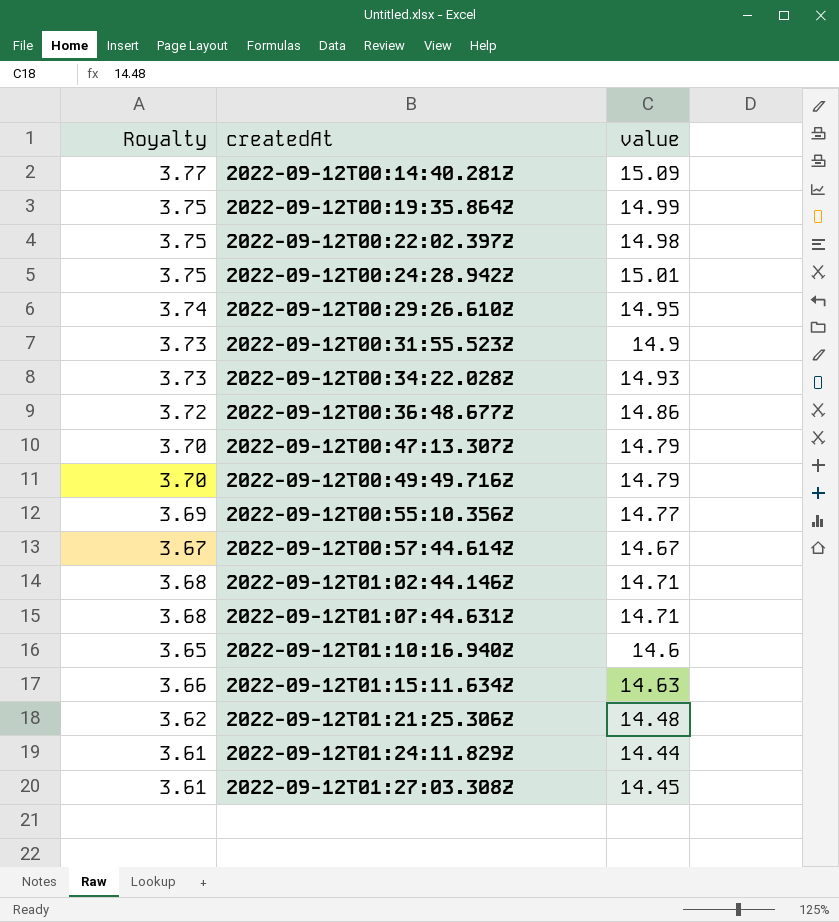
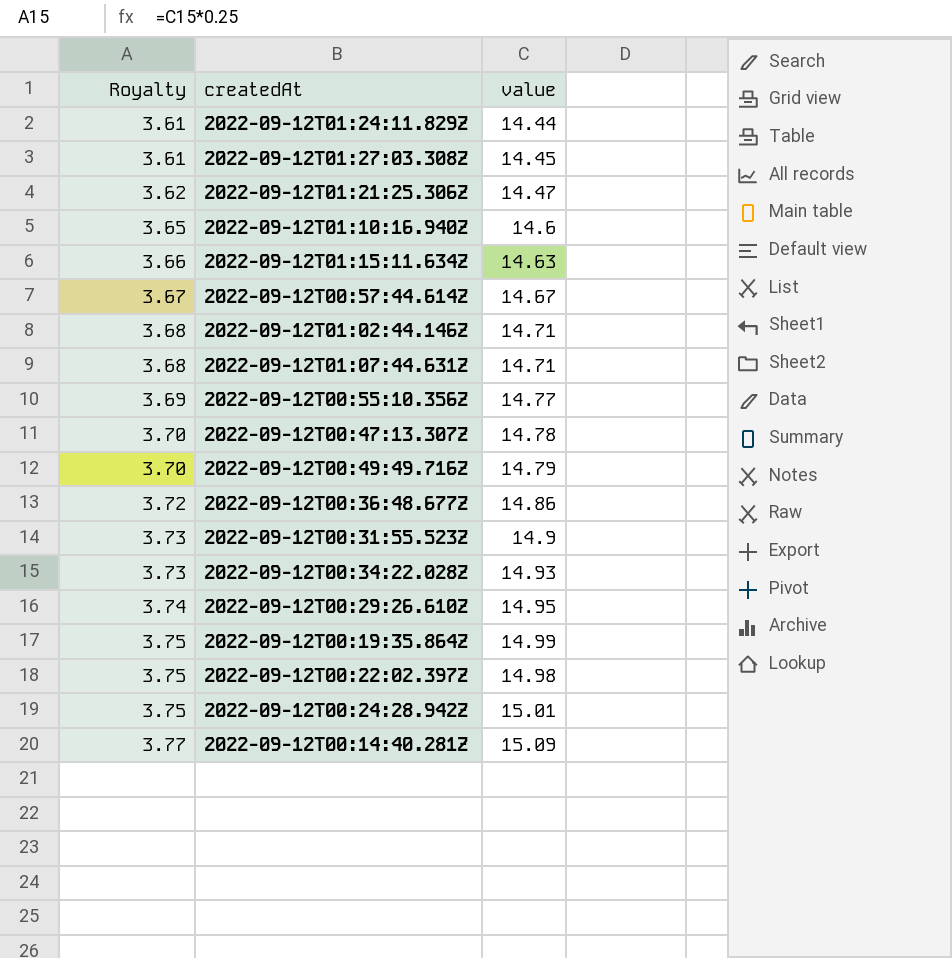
row order: createdAt ascending -> Royalty ascending
2022-09-12T01:21:25.306Z | value: 14.48 -> 14.47
2022-09-12T00:47:13.307Z | value: 14.79 -> 14.78

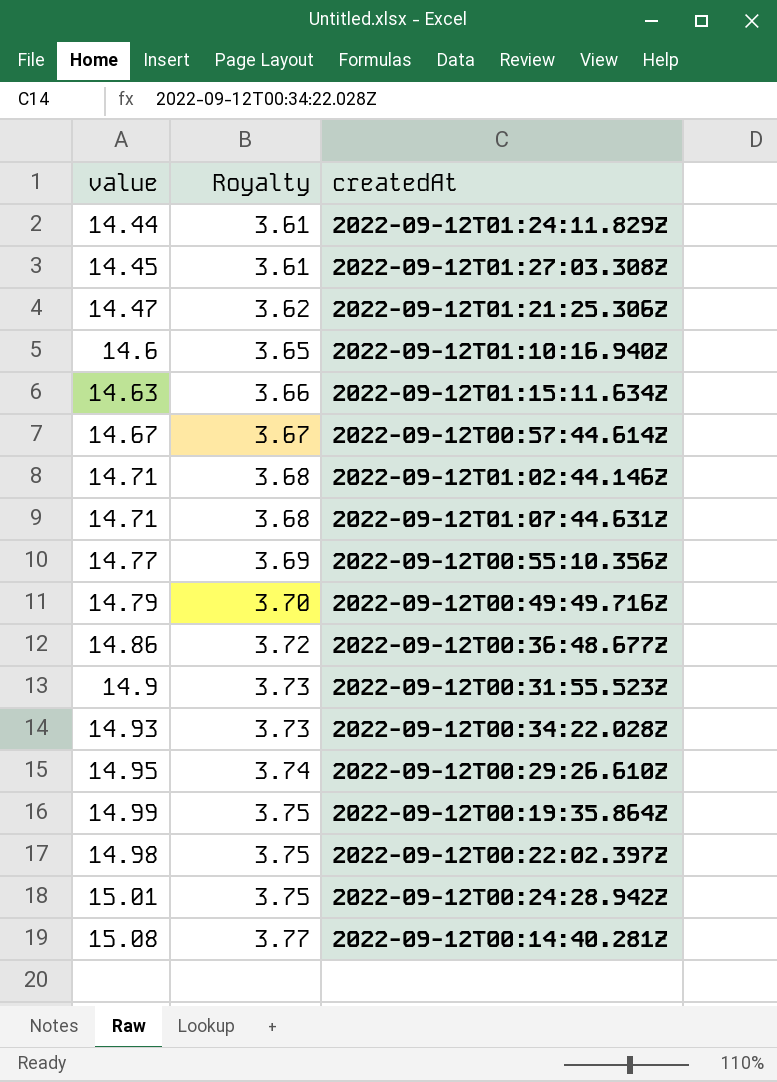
column value | position: 3 -> 1
row 2022-09-12T00:47:13.307Z: 3.70 | 14.78 -> none
2022-09-12T00:14:40.281Z | value: 15.09 -> 15.08

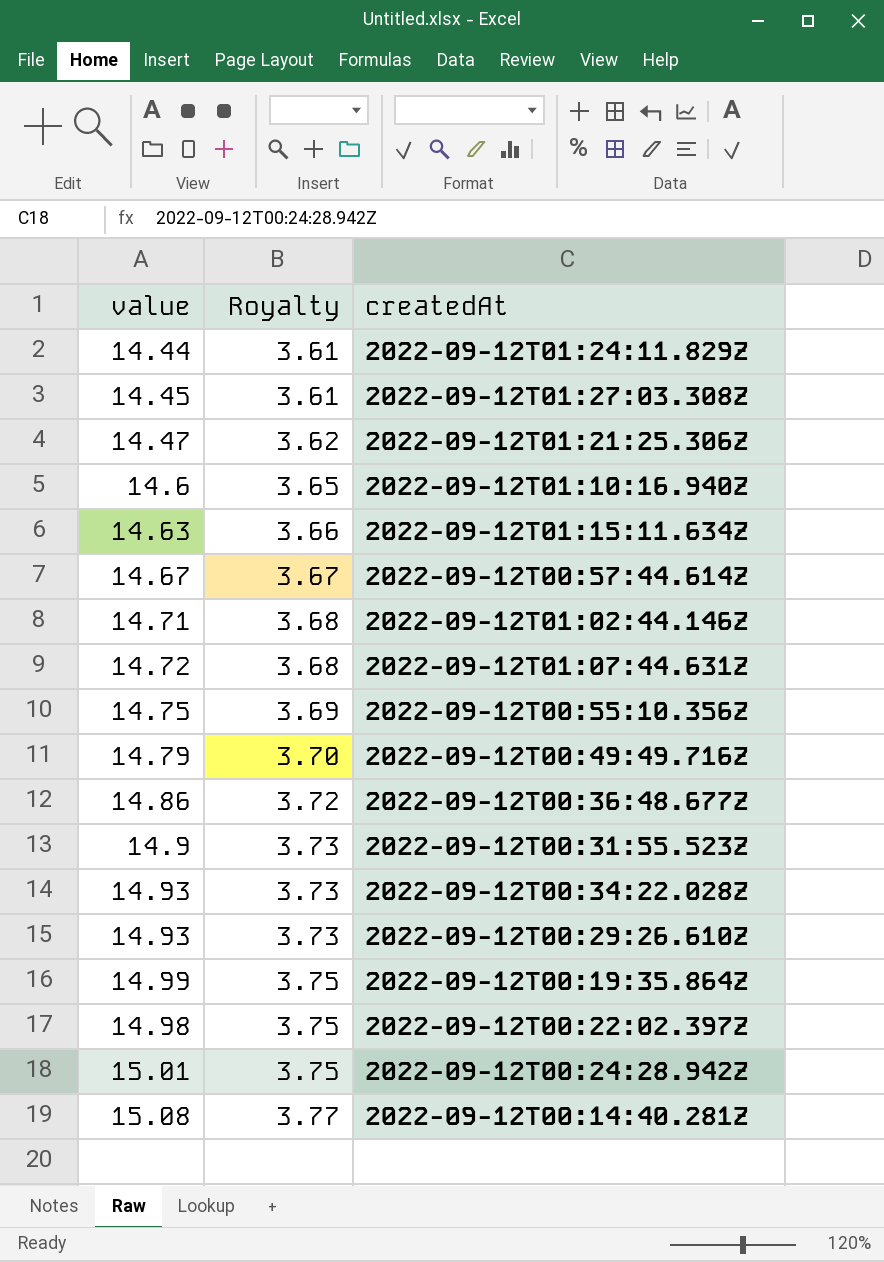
2022-09-12T01:07:44.631Z | value: 14.71 -> 14.72
2022-09-12T00:55:10.356Z | value: 14.77 -> 14.75
2022-09-12T00:29:26.610Z | value: 14.95 -> 14.93
2022-09-12T00:29:26.610Z | Royalty: 3.74 -> 3.73

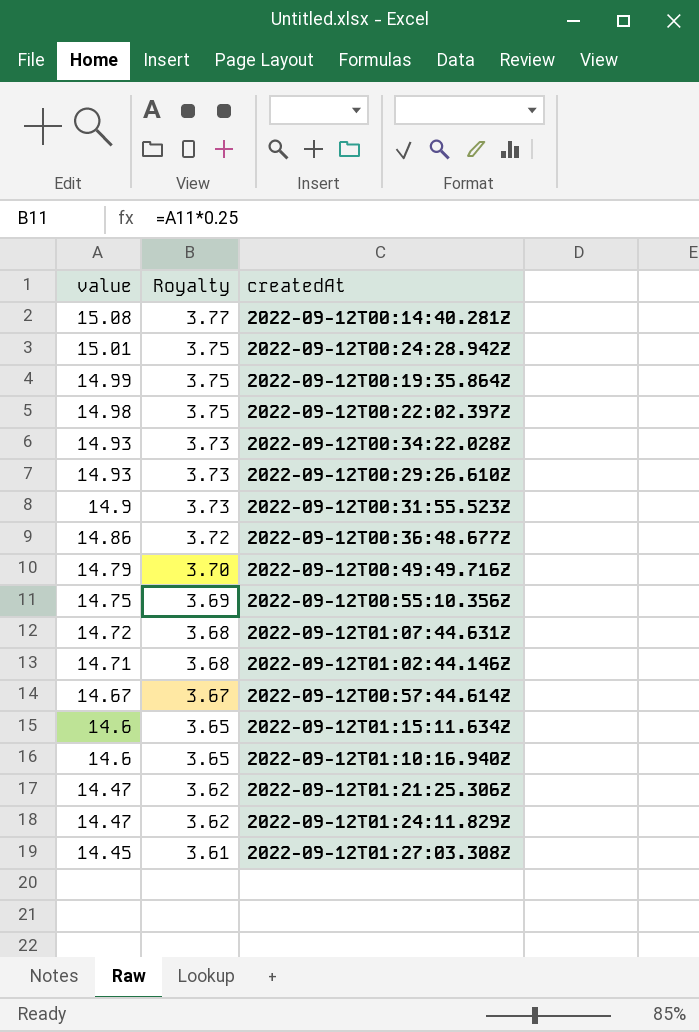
row order: Royalty ascending -> value descending
2022-09-12T01:15:11.634Z | value: 14.63 -> 14.6
2022-09-12T01:15:11.634Z | Royalty: 3.66 -> 3.65
2022-09-12T01:24:11.829Z | value: 14.44 -> 14.47
2022-09-12T01:24:11.829Z | Royalty: 3.61 -> 3.62

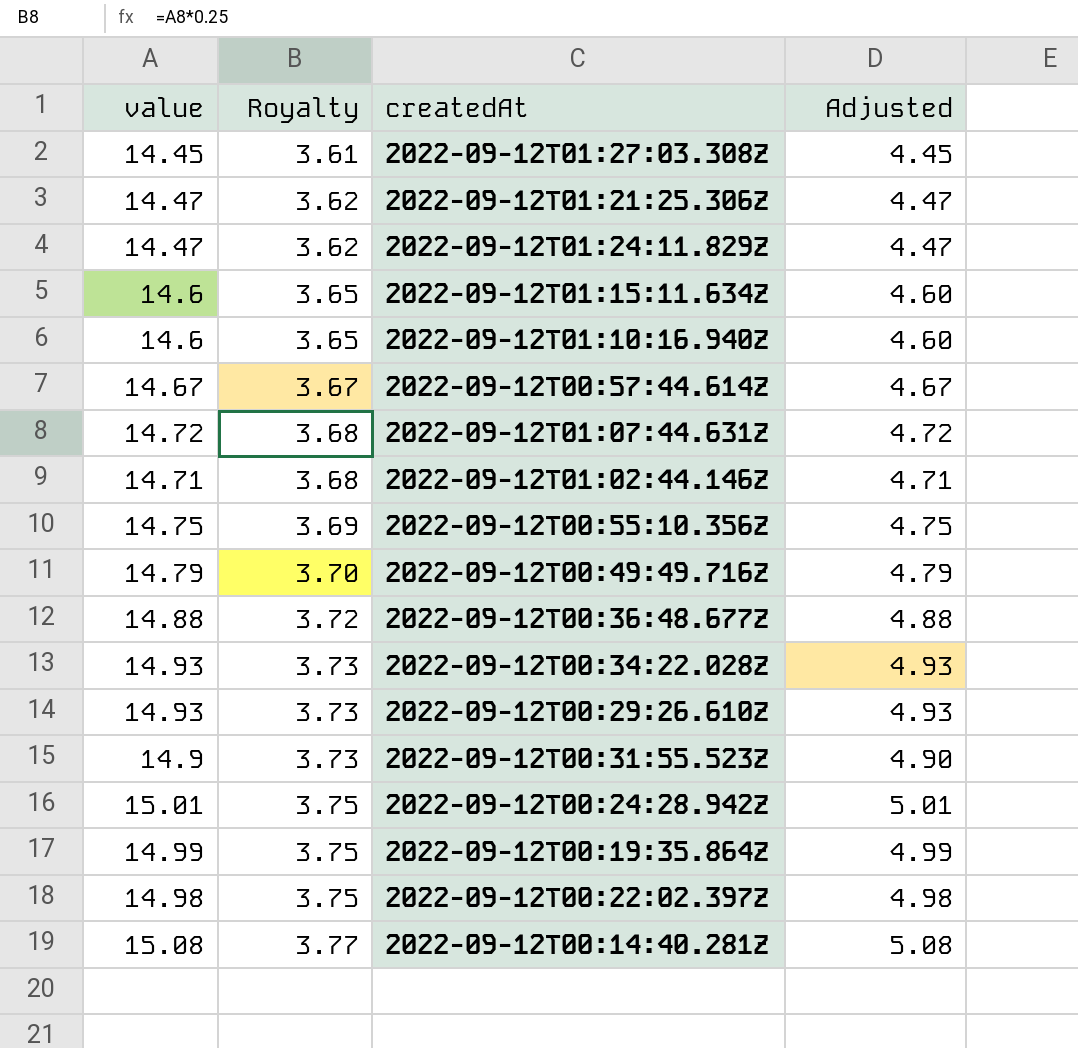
row order: value descending -> Royalty ascending
column Adjusted | formula: none -> [value] - 10
2022-09-12T00:36:48.677Z | value: 14.86 -> 14.88

